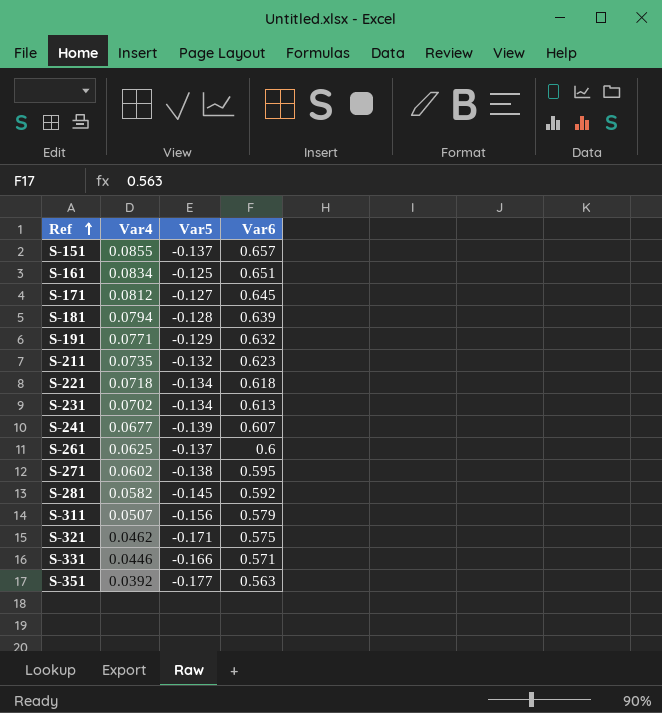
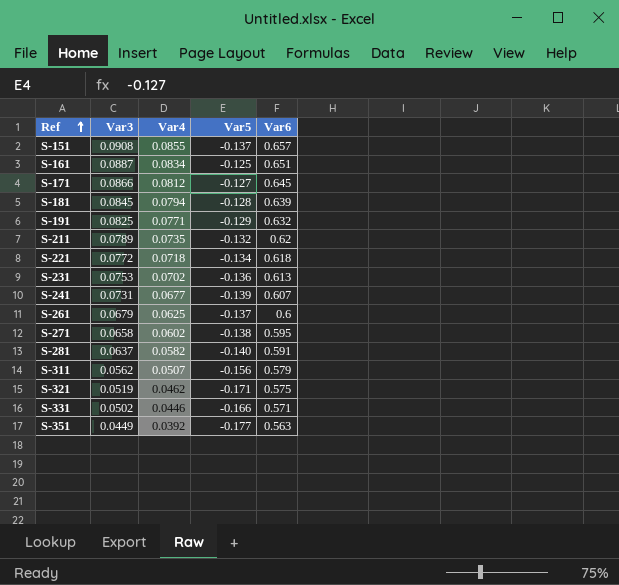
column Var3 | position: none -> 2
S-211 | Var6: 0.623 -> 0.62
S-231 | Var5: -0.134 -> -0.136
S-281 | Var5: -0.145 -> -0.140
S-281 | Var6: 0.592 -> 0.591

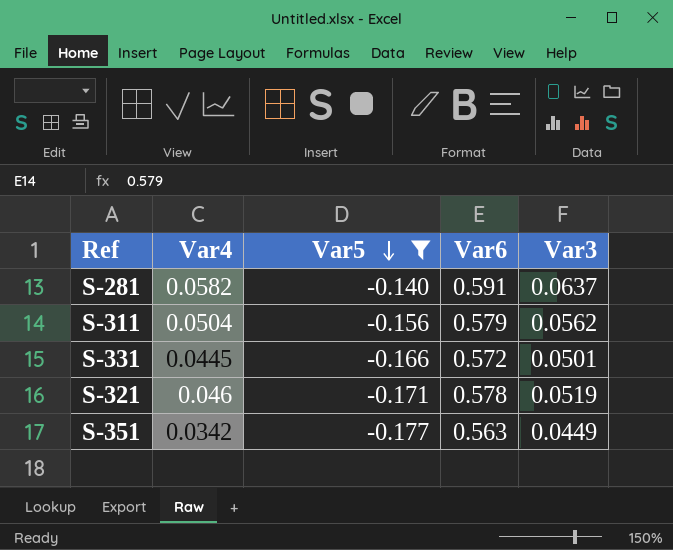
filter: none -> Var5 <= -0.140
row order: Ref ascending -> Var5 descending
column Var3 | position: 2 -> 5
S-311 | Var4: 0.0507 -> 0.0504
S-331 | Var4: 0.0446 -> 0.0445
S-331 | Var6: 0.571 -> 0.572
S-331 | Var3: 0.0502 -> 0.0501
S-321 | Var4: 0.0462 -> 0.046
S-321 | Var6: 0.575 -> 0.578
S-351 | Var4: 0.0392 -> 0.0342

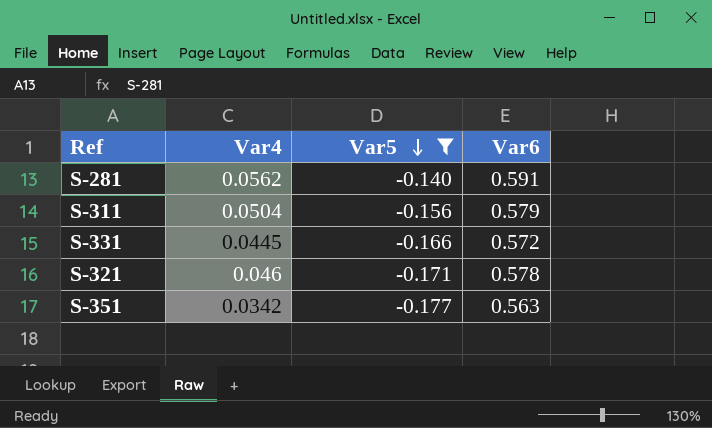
column Var3 | position: 5 -> none
S-281 | Var4: 0.0582 -> 0.0562

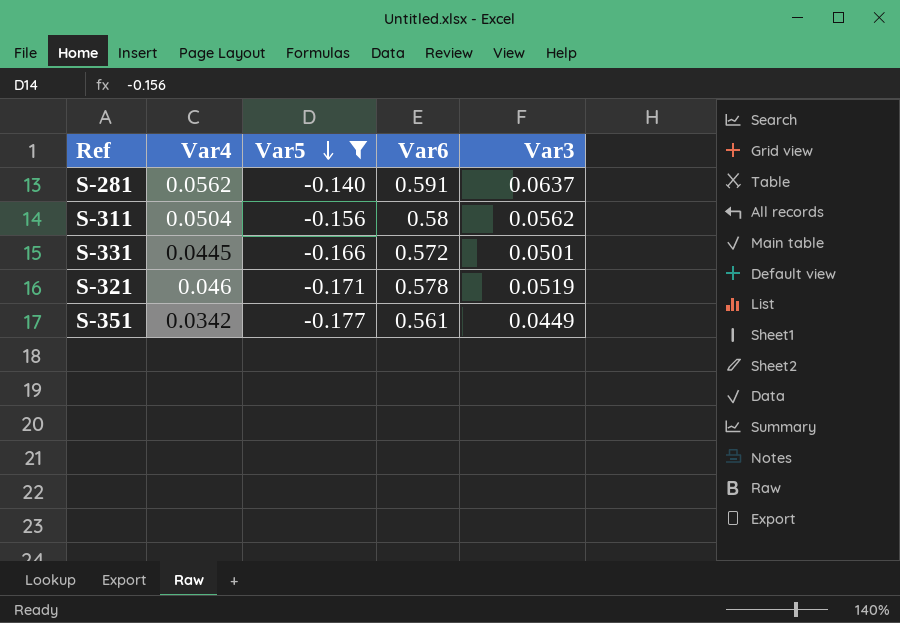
column Var3 | position: none -> 5
S-311 | Var6: 0.579 -> 0.58
S-351 | Var6: 0.563 -> 0.561

